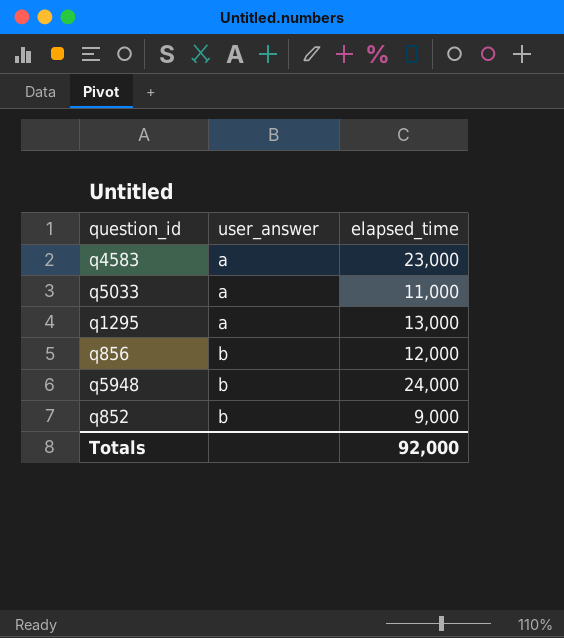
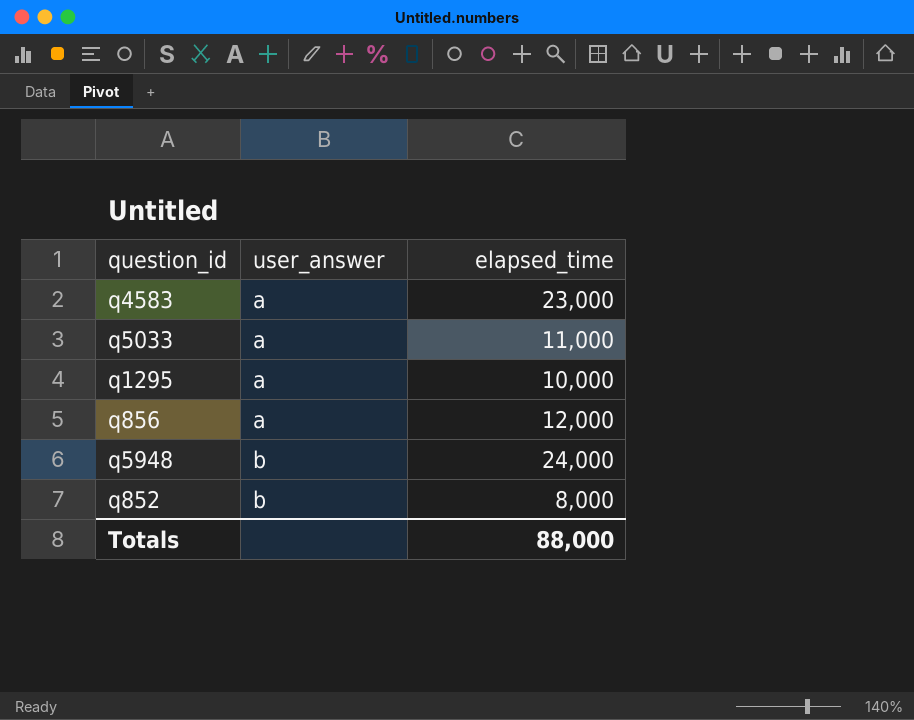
q1295 | elapsed_time: 13,000 -> 10,000
q856 | user_answer: b -> a
q852 | elapsed_time: 9,000 -> 8,000
Totals | elapsed_time: 92,000 -> 88,000

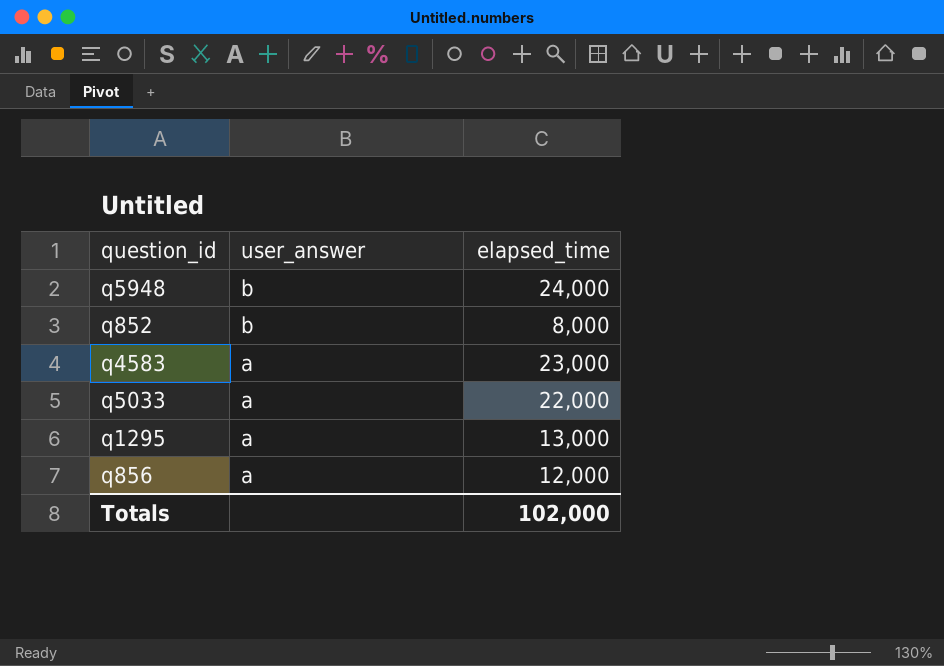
row order: user_answer ascending -> user_answer descending
q5033 | elapsed_time: 11,000 -> 22,000
q1295 | elapsed_time: 10,000 -> 13,000
Totals | elapsed_time: 88,000 -> 102,000

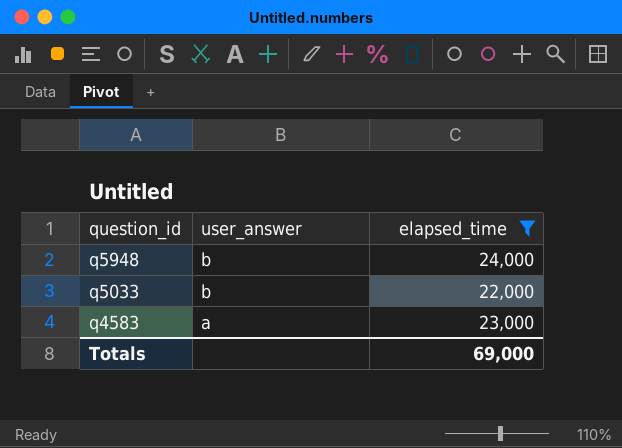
filter: none -> elapsed_time >= 22,000
row order: user_answer descending -> question_id descending
q5033 | user_answer: a -> b
Totals | elapsed_time: 102,000 -> 69,000

